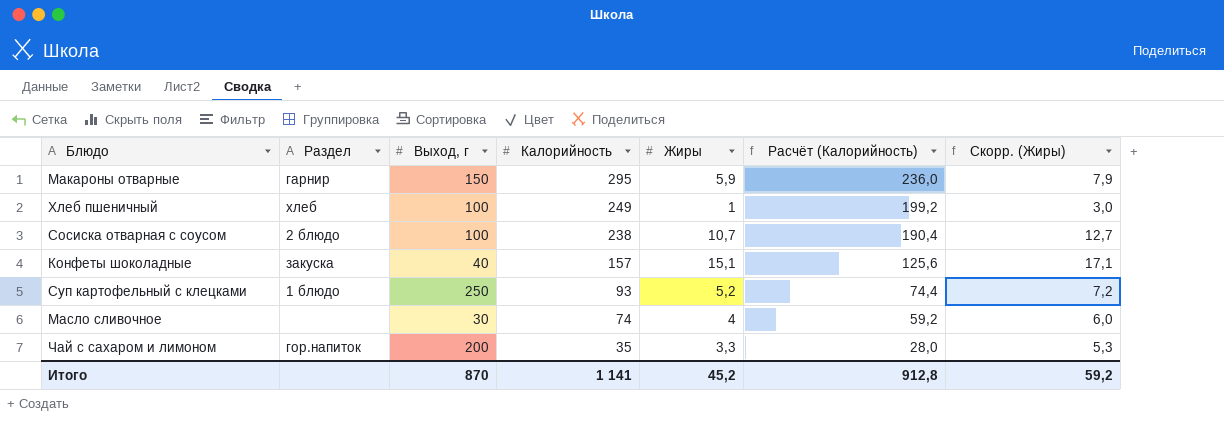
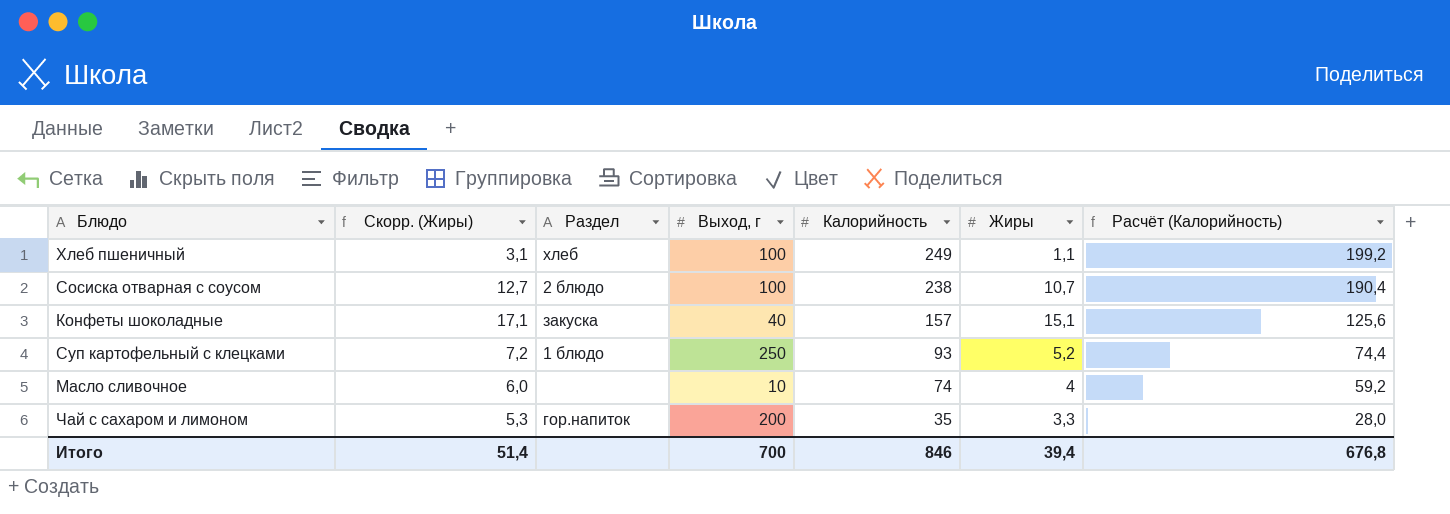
column Скорр. (Жиры) | position: 7 -> 2
row Макароны отварные: гарнир | 150 | 295 | 5,9 | 236,0 | 7,9 -> none
Хлеб пшеничный | Скорр. (Жиры): 3,0 -> 3,1
Хлеб пшеничный | Жиры: 1 -> 1,1
Масло сливочное | Выход, г: 30 -> 10
Итого | Скорр. (Жиры): 59,2 -> 51,4
Итого | Выход, г: 870 -> 700
Итого | Калорийность: 1 141 -> 846
Итого | Жиры: 45,2 -> 39,4
Итого | Расчёт (Калорийность): 912,8 -> 676,8

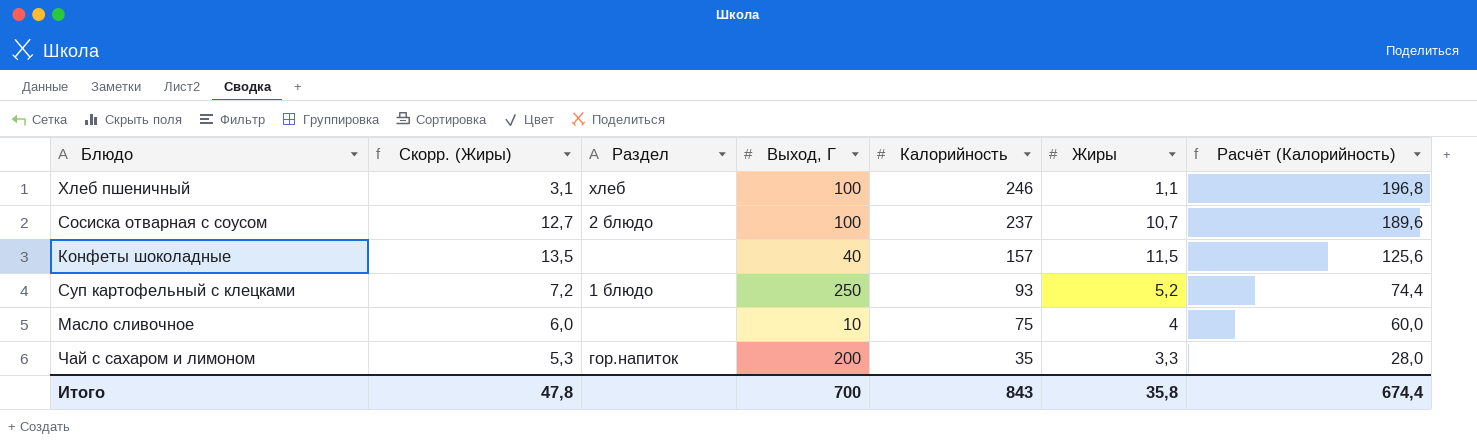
column name: Выход, г -> Выход, Г
Хлеб пшеничный | Калорийность: 249 -> 246
Хлеб пшеничный | Расчёт (Калорийность): 199,2 -> 196,8
Сосиска отварная с соусом | Калорийность: 238 -> 237
Сосиска отварная с соусом | Расчёт (Калорийность): 190,4 -> 189,6
Конфеты шоколадные | Скорр. (Жиры): 17,1 -> 13,5
Конфеты шоколадные | Раздел: закуска -> none
Конфеты шоколадные | Жиры: 15,1 -> 11,5
Масло сливочное | Калорийность: 74 -> 75
Масло сливочное | Расчёт (Калорийность): 59,2 -> 60,0
Итого | Скорр. (Жиры): 51,4 -> 47,8
Итого | Калорийность: 846 -> 843
Итого | Жиры: 39,4 -> 35,8
Итого | Расчёт (Калорийность): 676,8 -> 674,4

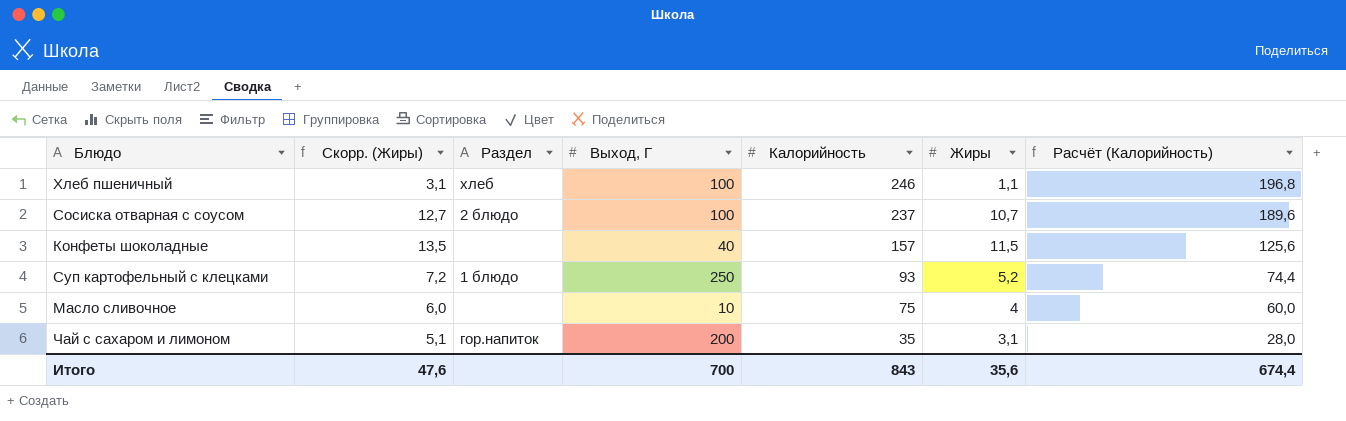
Чай с сахаром и лимоном | Скорр. (Жиры): 5,3 -> 5,1
Чай с сахаром и лимоном | Жиры: 3,3 -> 3,1
Итого | Скорр. (Жиры): 47,8 -> 47,6
Итого | Жиры: 35,8 -> 35,6

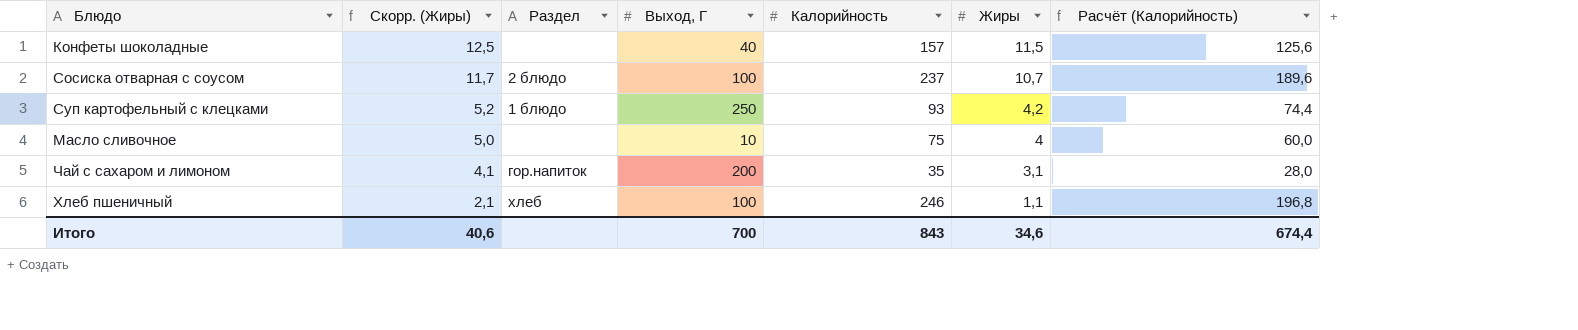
row order: Калорийность descending -> Скорр. (Жиры) descending
column Скорр. (Жиры) | formula: [Жиры] + 2 -> [Жиры] + 1
Суп картофельный с клецками | Жиры: 5,2 -> 4,2
Итого | Скорр. (Жиры): 47,6 -> 40,6
Итого | Жиры: 35,6 -> 34,6

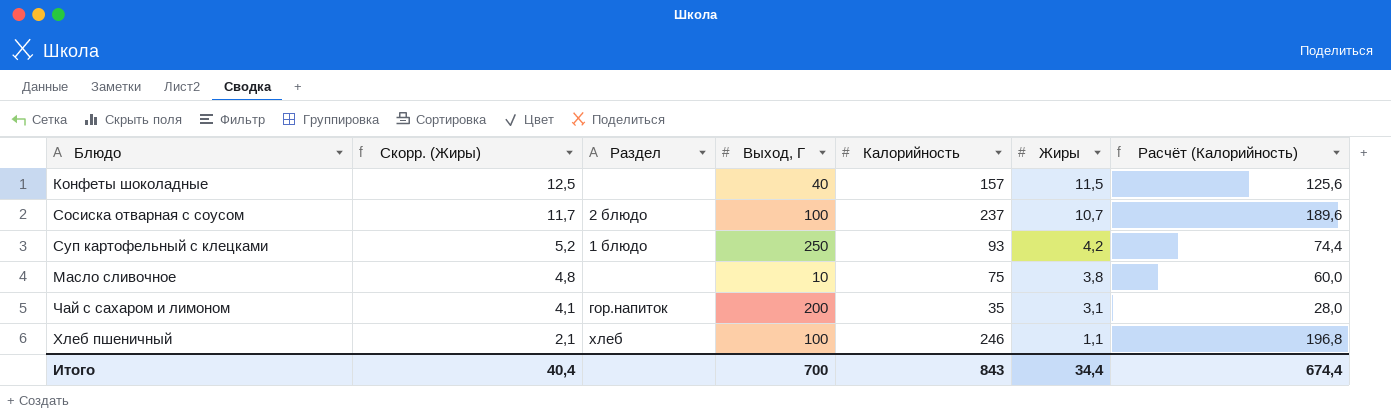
Масло сливочное | Скорр. (Жиры): 5,0 -> 4,8
Масло сливочное | Жиры: 4 -> 3,8
Итого | Скорр. (Жиры): 40,6 -> 40,4
Итого | Жиры: 34,6 -> 34,4

